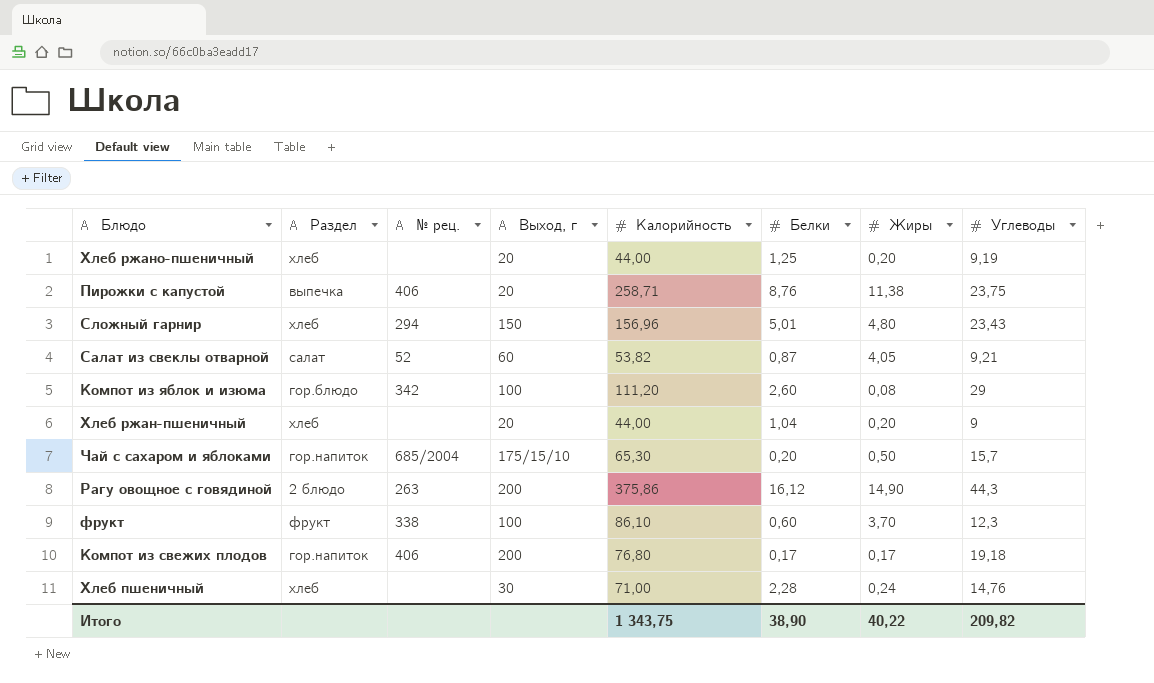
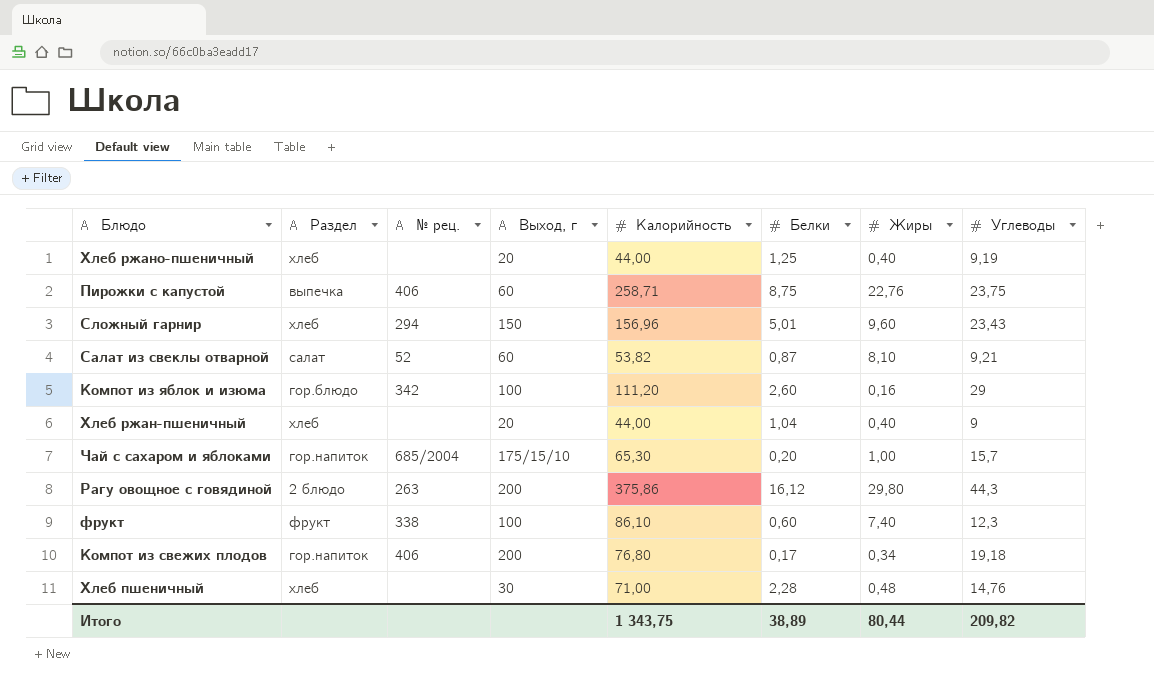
Хлеб ржано-пшеничный | Жиры: 0,20 -> 0,40
Пирожки с капустой | Выход, г: 20 -> 60
Пирожки с капустой | Белки: 8,76 -> 8,75
Пирожки с капустой | Жиры: 11,38 -> 22,76
Сложный гарнир | Жиры: 4,80 -> 9,60
Салат из свеклы отварной | Жиры: 4,05 -> 8,10
Компот из яблок и изюма | Жиры: 0,08 -> 0,16
Хлеб ржан-пшеничный | Жиры: 0,20 -> 0,40
Чай с сахаром и яблоками | Жиры: 0,50 -> 1,00
Рагу овощное с говядиной | Жиры: 14,90 -> 29,80
фрукт | Жиры: 3,70 -> 7,40
Компот из свежих плодов | Жиры: 0,17 -> 0,34
Хлеб пшеничный | Жиры: 0,24 -> 0,48
Итого | Белки: 38,90 -> 38,89
Итого | Жиры: 40,22 -> 80,44

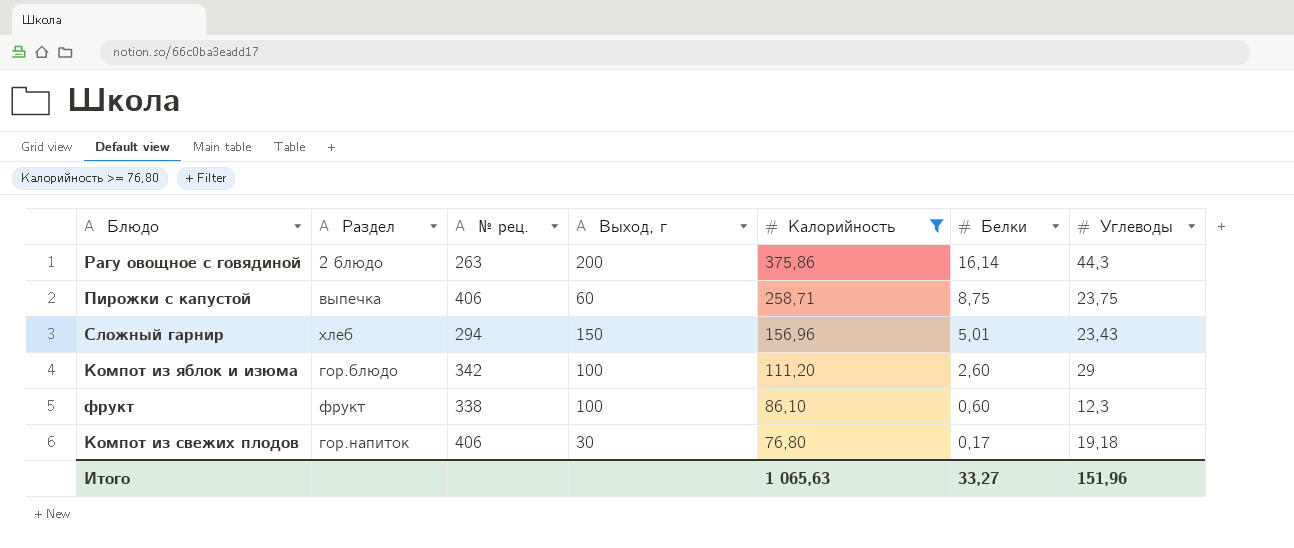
filter: none -> Калорийность >= 76,80
row order: none -> Калорийность descending
column Жиры | position: 7 -> none
Рагу овощное с говядиной | Белки: 16,12 -> 16,14
Компот из свежих плодов | Выход, г: 200 -> 30
Итого | Калорийность: 1 343,75 -> 1 065,63
Итого | Белки: 38,89 -> 33,27
Итого | Углеводы: 209,82 -> 151,96

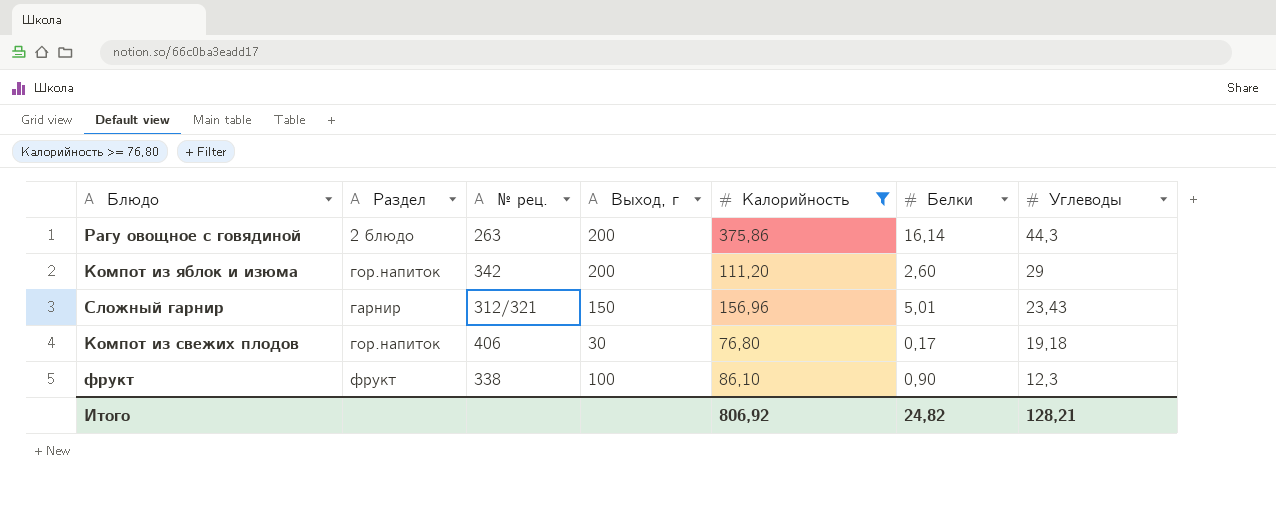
row order: Калорийность descending -> Углеводы descending
row Пирожки с капустой: выпечка | 406 | 60 | 258,71 | 8,75 | 23,75 -> none
Компот из яблок и изюма | Раздел: гор.блюдо -> гор.напиток
Компот из яблок и изюма | Выход, г: 100 -> 200
Сложный гарнир | Раздел: хлеб -> гарнир
Сложный гарнир | № рец.: 294 -> 312/321
фрукт | Белки: 0,60 -> 0,90
Итого | Калорийность: 1 065,63 -> 806,92
Итого | Белки: 33,27 -> 24,82
Итого | Углеводы: 151,96 -> 128,21

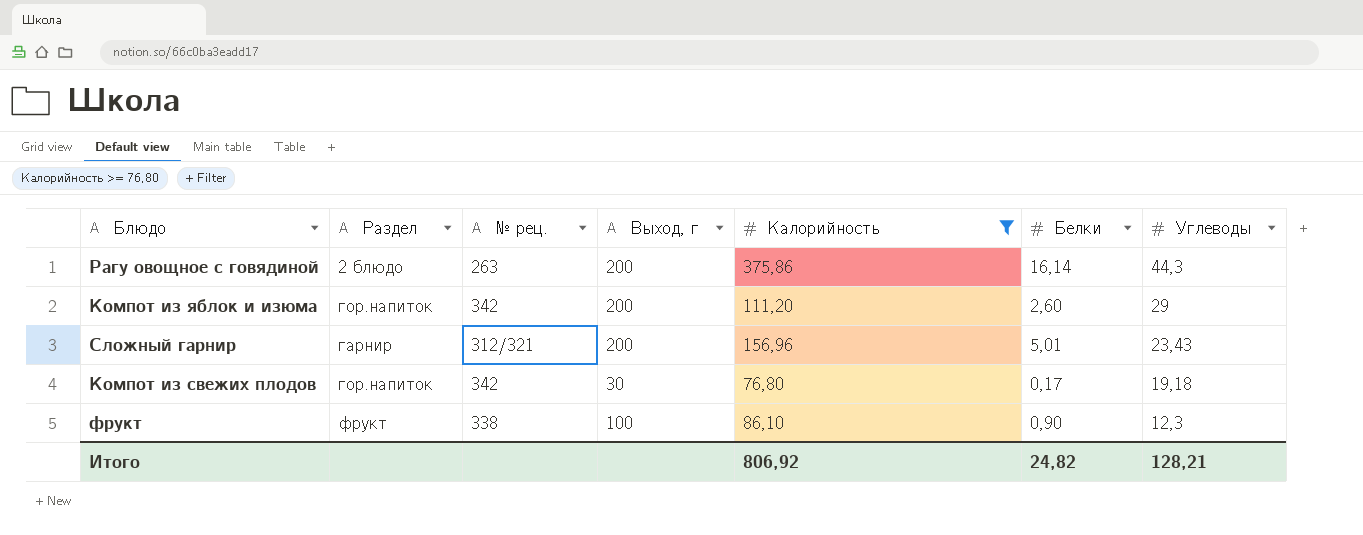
Сложный гарнир | Выход, г: 150 -> 200
Компот из свежих плодов | № рец.: 406 -> 342

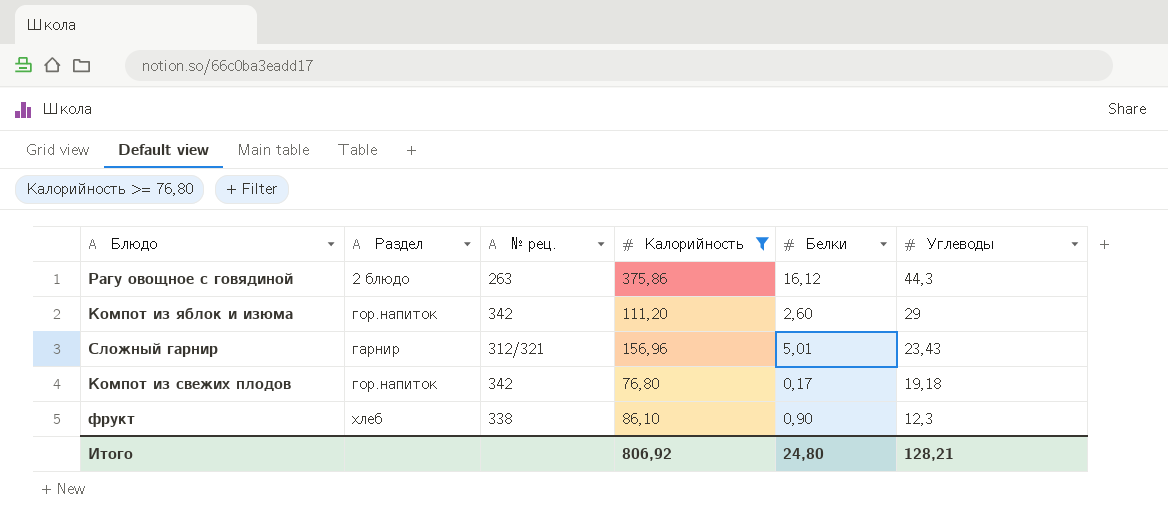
column Выход, г | position: 4 -> none
Рагу овощное с говядиной | Белки: 16,14 -> 16,12
фрукт | Раздел: фрукт -> хлеб
Итого | Белки: 24,82 -> 24,80

